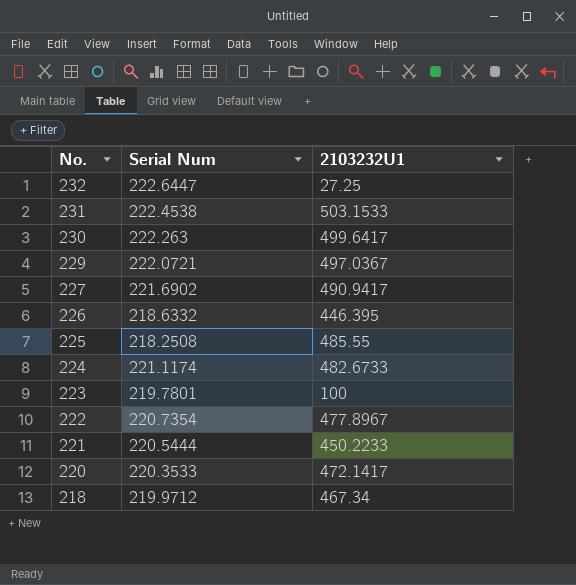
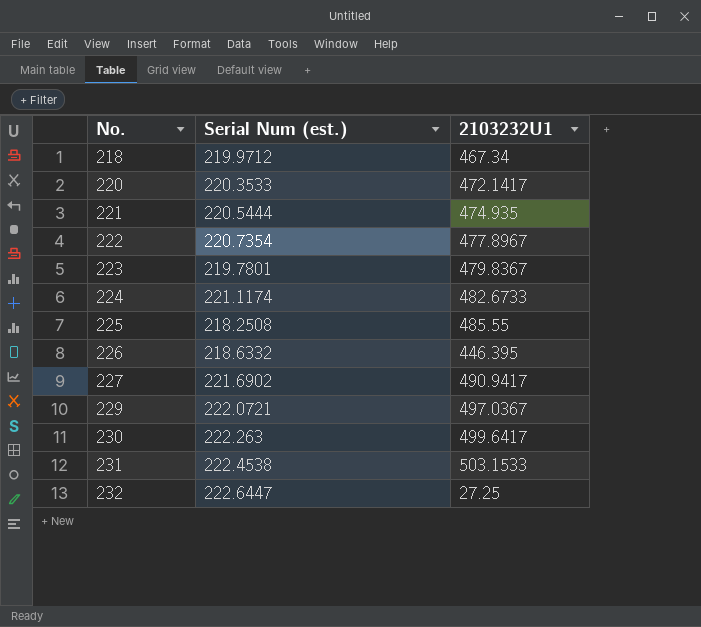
row order: No. descending -> No. ascending
column name: Serial Num -> Serial Num (est.)
221 | 2103232U1: 450.2233 -> 474.935
223 | 2103232U1: 100 -> 479.8367

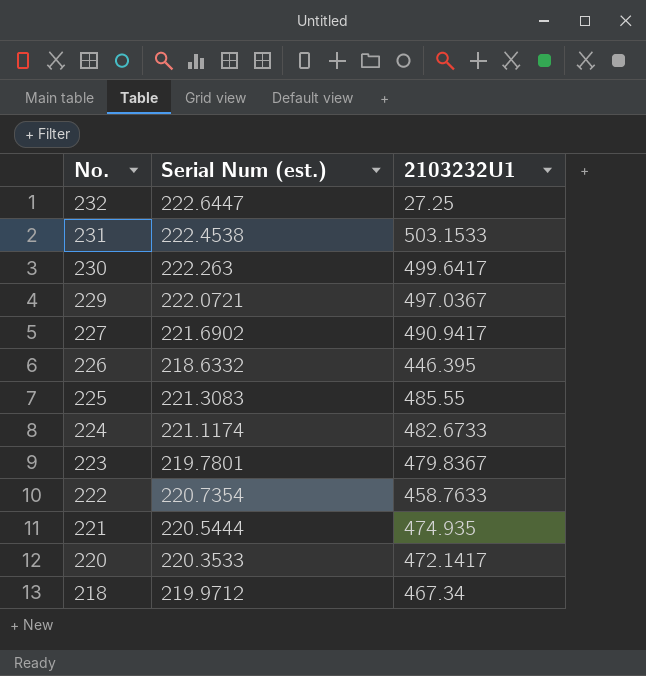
row order: No. ascending -> No. descending
225 | Serial Num (est.): 218.2508 -> 221.3083
222 | 2103232U1: 477.8967 -> 458.7633

